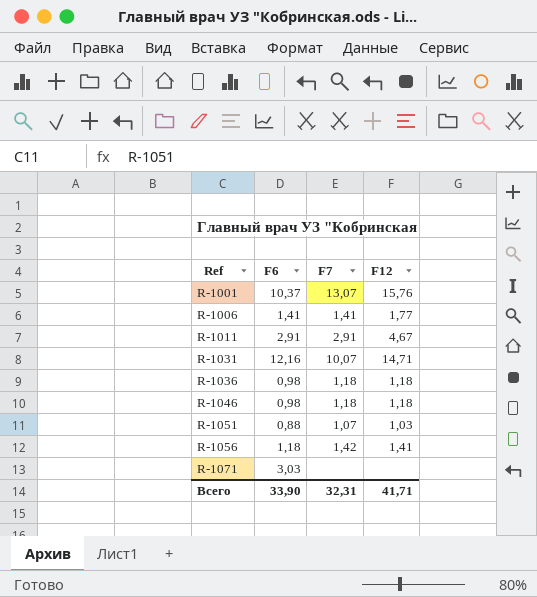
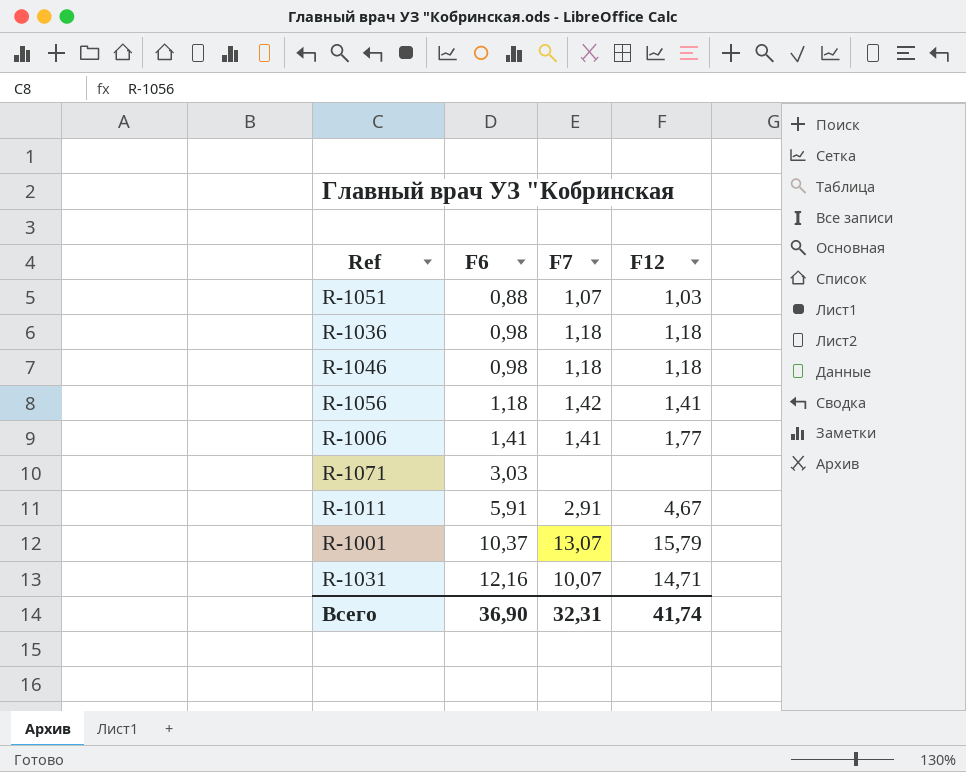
row order: Ref ascending -> F6 ascending
R-1011 | F6: 2,91 -> 5,91
R-1001 | F12: 15,76 -> 15,79
Всего | F6: 33,90 -> 36,90
Всего | F12: 41,71 -> 41,74

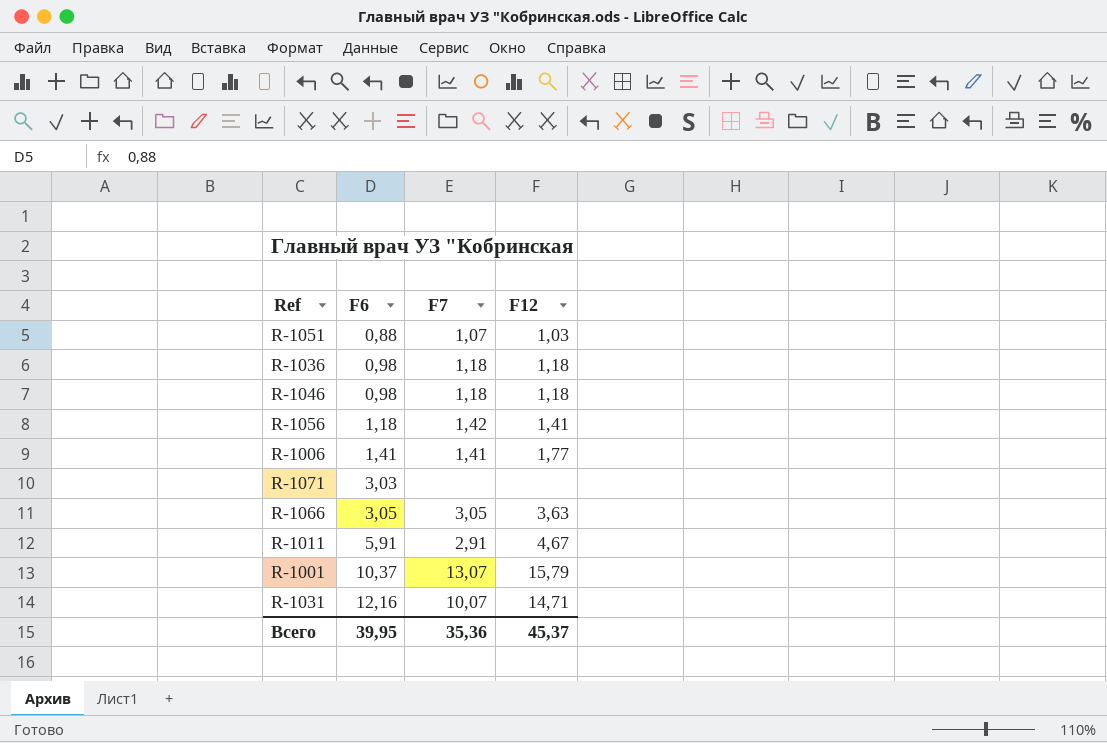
row R-1066: none -> 3,05 | 3,05 | 3,63
Всего | F6: 36,90 -> 39,95
Всего | F7: 32,31 -> 35,36
Всего | F12: 41,74 -> 45,37

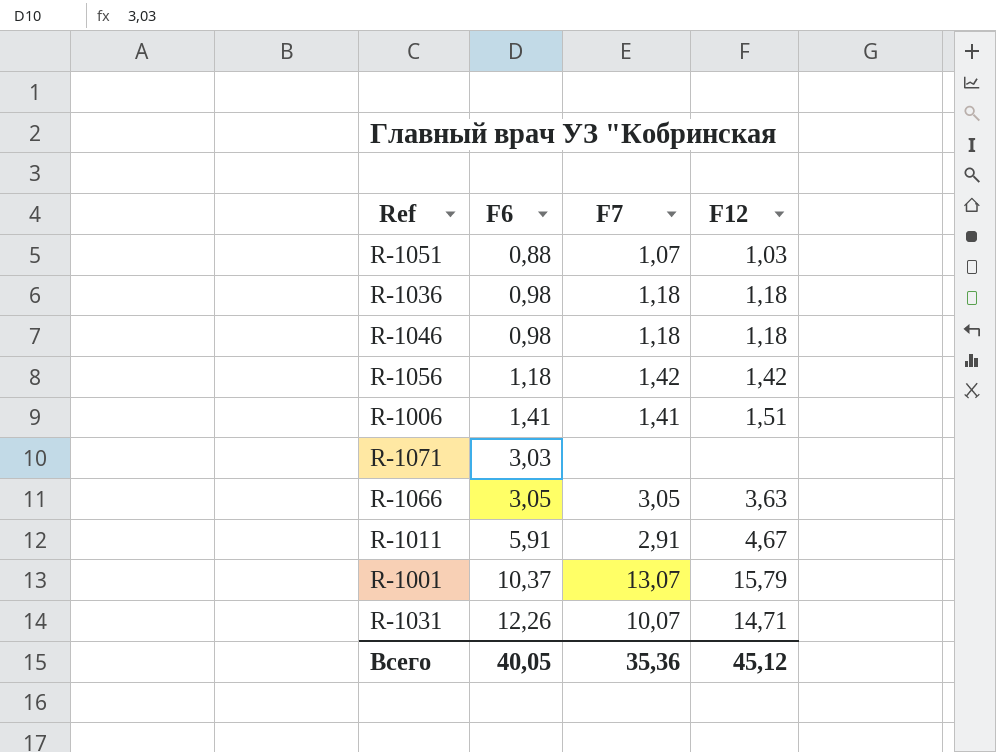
R-1056 | F12: 1,41 -> 1,42
R-1006 | F12: 1,77 -> 1,51
R-1031 | F6: 12,16 -> 12,26
Всего | F6: 39,95 -> 40,05
Всего | F12: 45,37 -> 45,12

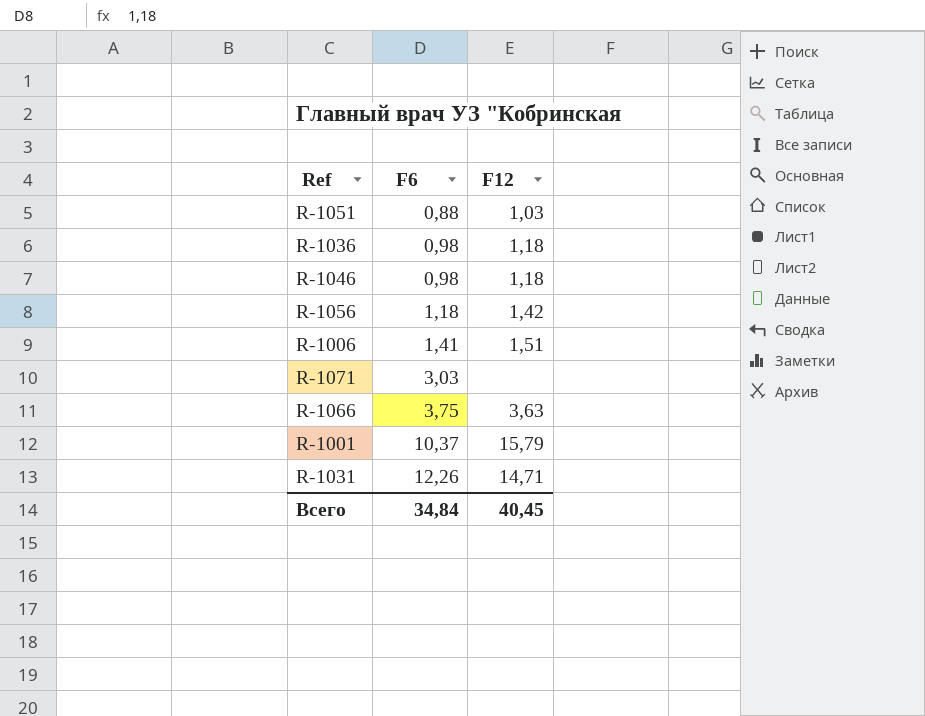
column F7 | position: 3 -> none
row R-1011: 5,91 | 2,91 | 4,67 -> none
R-1066 | F6: 3,05 -> 3,75
Всего | F6: 40,05 -> 34,84
Всего | F12: 45,12 -> 40,45

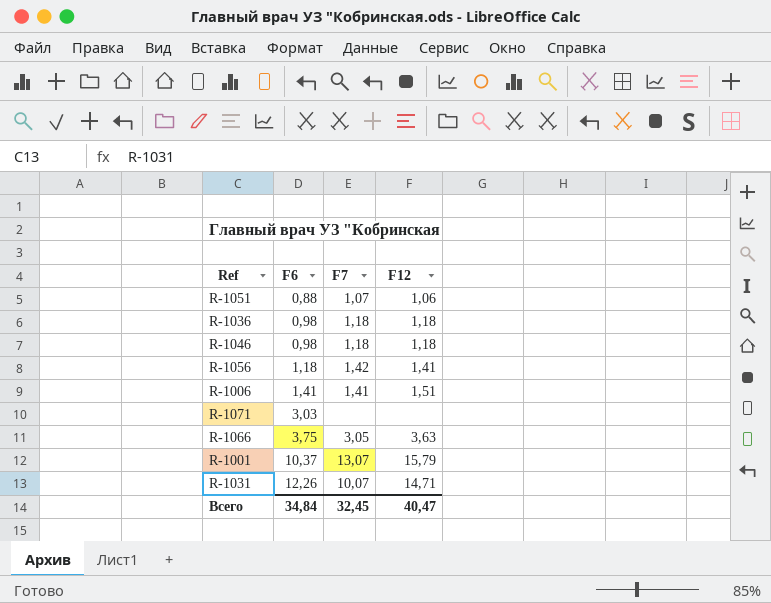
column F7 | position: none -> 3
R-1051 | F12: 1,03 -> 1,06
R-1056 | F12: 1,42 -> 1,41
Всего | F12: 40,45 -> 40,47

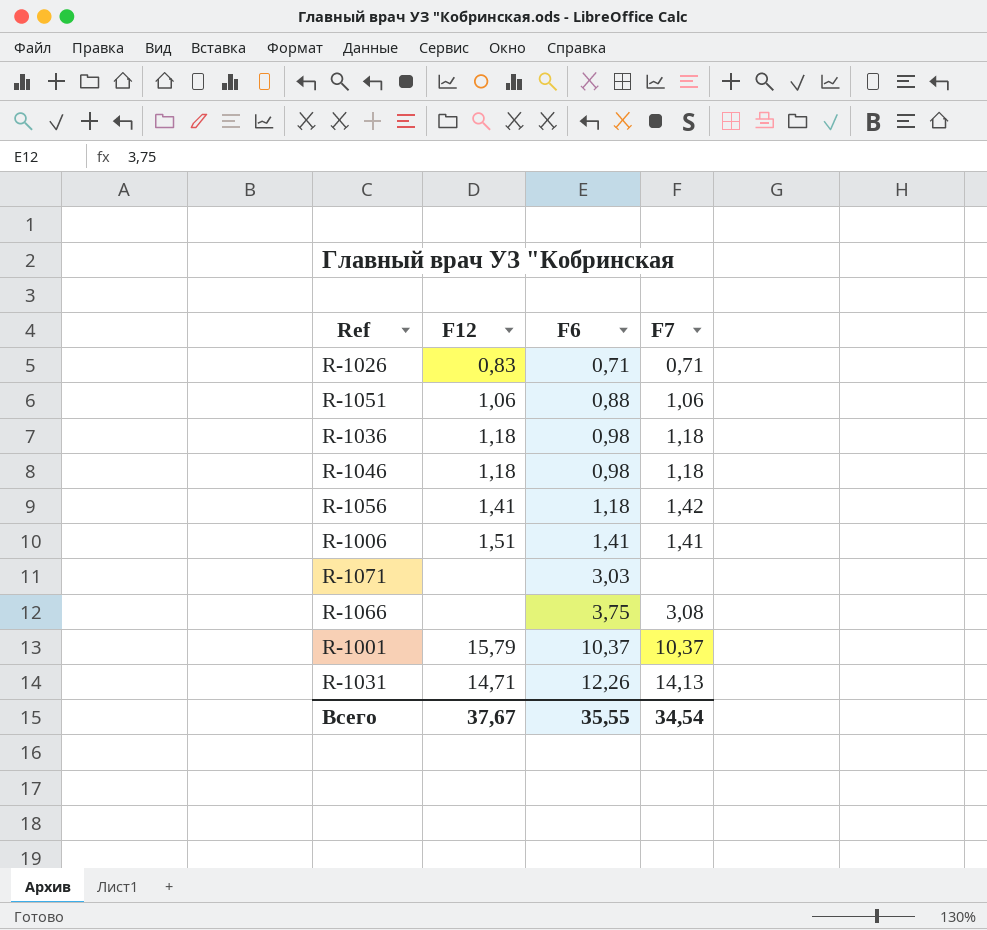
column F12 | position: 4 -> 2
row R-1026: none -> 0,83 | 0,71 | 0,71
R-1051 | F7: 1,07 -> 1,06
R-1066 | F12: 3,63 -> none
R-1066 | F7: 3,05 -> 3,08
R-1001 | F7: 13,07 -> 10,37
R-1031 | F7: 10,07 -> 14,13
Всего | F12: 40,47 -> 37,67
Всего | F6: 34,84 -> 35,55
Всего | F7: 32,45 -> 34,54

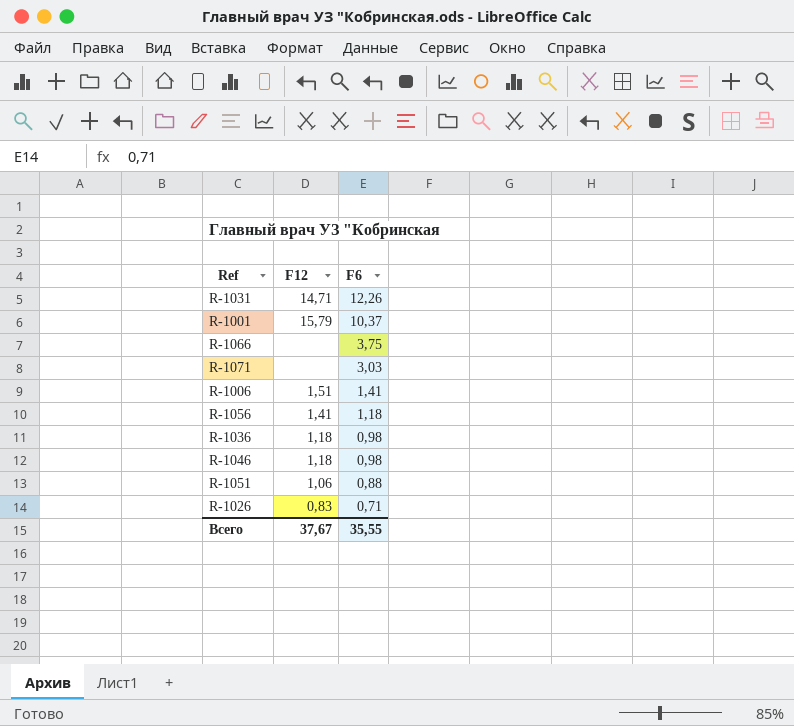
row order: F6 ascending -> F6 descending
column F7 | position: 4 -> none

